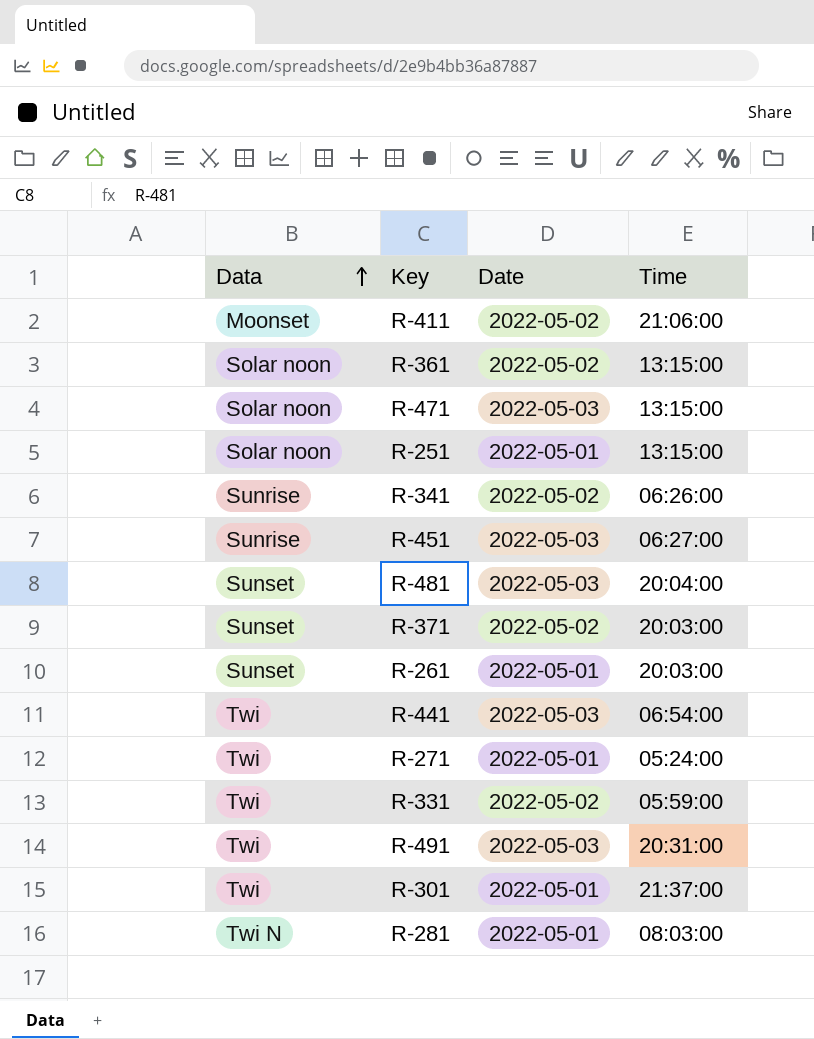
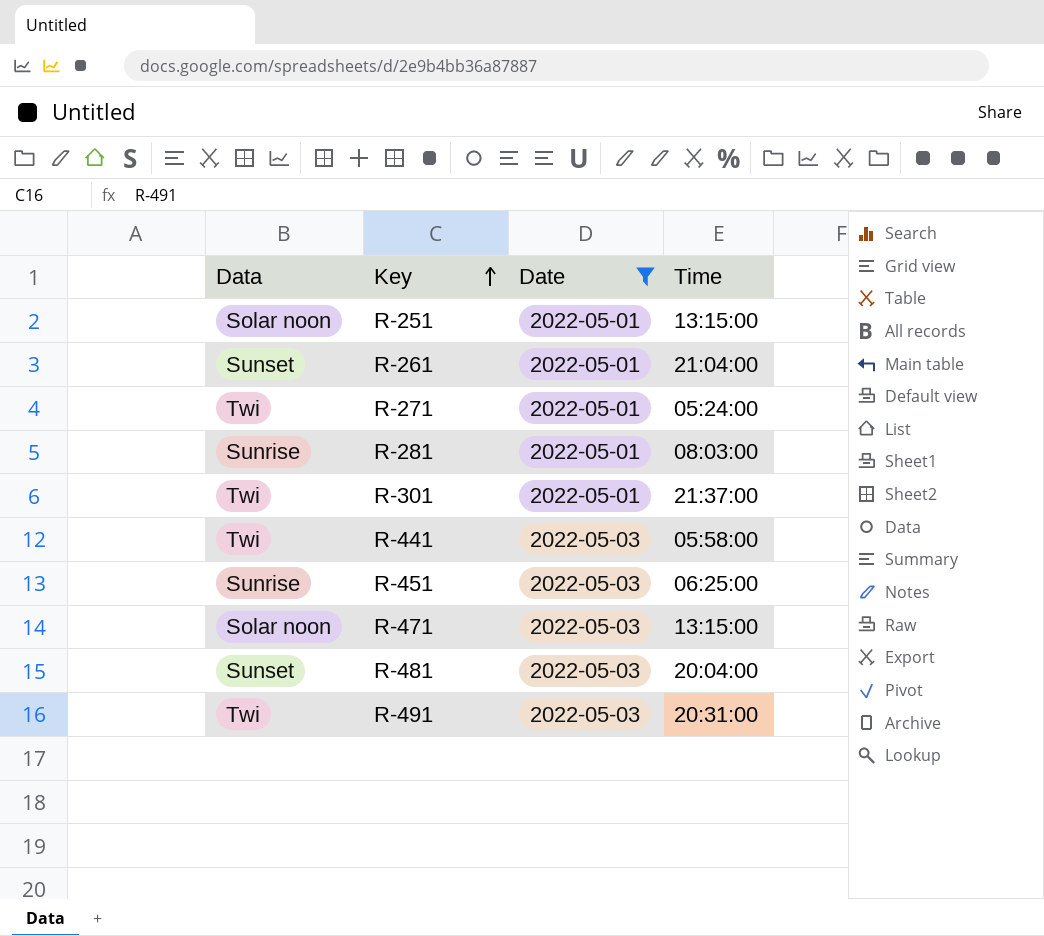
filter: none -> Date != 2022-05-02
row order: Data ascending -> Key ascending
R-261 | Time: 20:03:00 -> 21:04:00
R-281 | Data: Twi N -> Sunrise
R-441 | Time: 06:54:00 -> 05:58:00
R-451 | Time: 06:27:00 -> 06:25:00

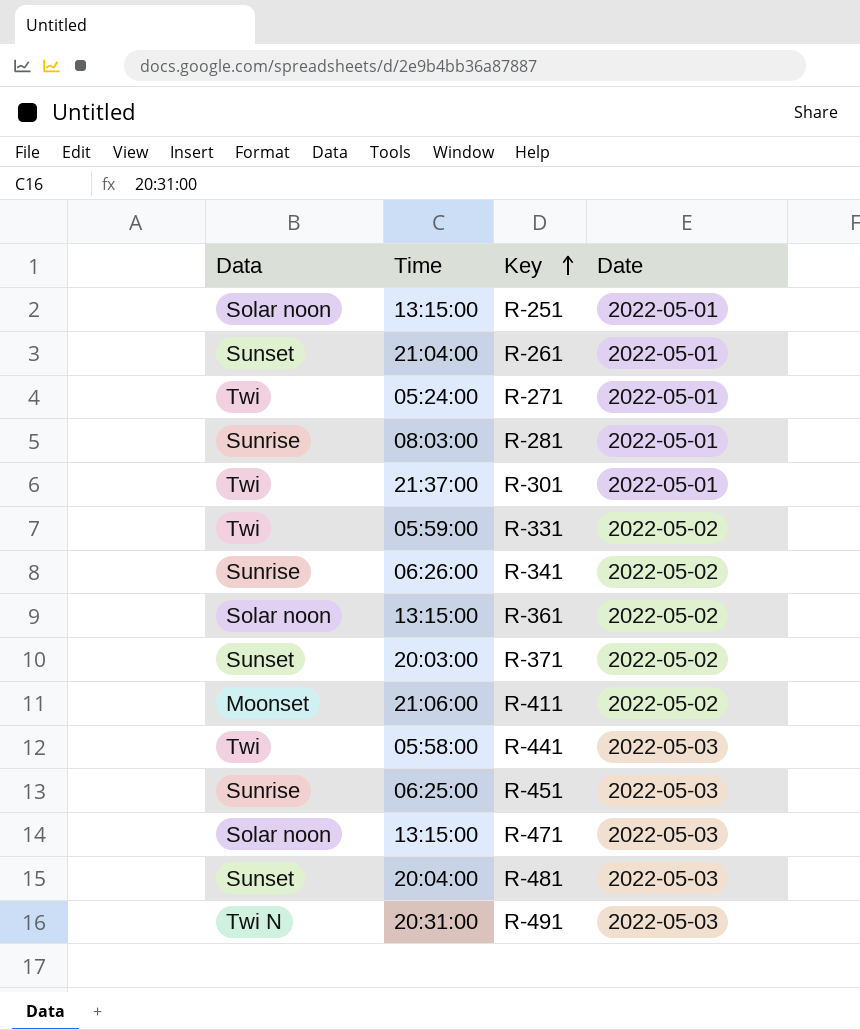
filter: Date != 2022-05-02 -> none
column Time | position: 4 -> 2
R-491 | Data: Twi -> Twi N

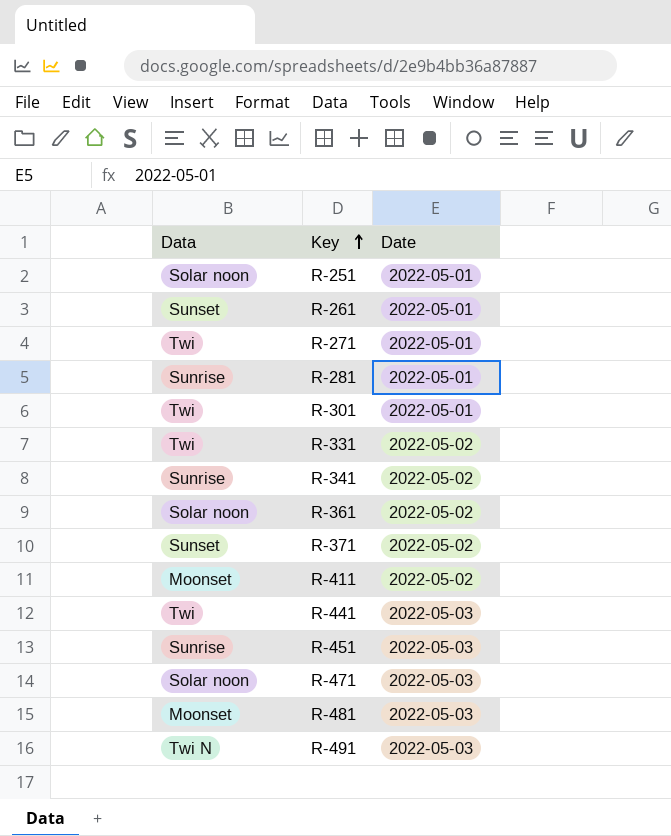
column Time | position: 2 -> none
R-481 | Data: Sunset -> Moonset

